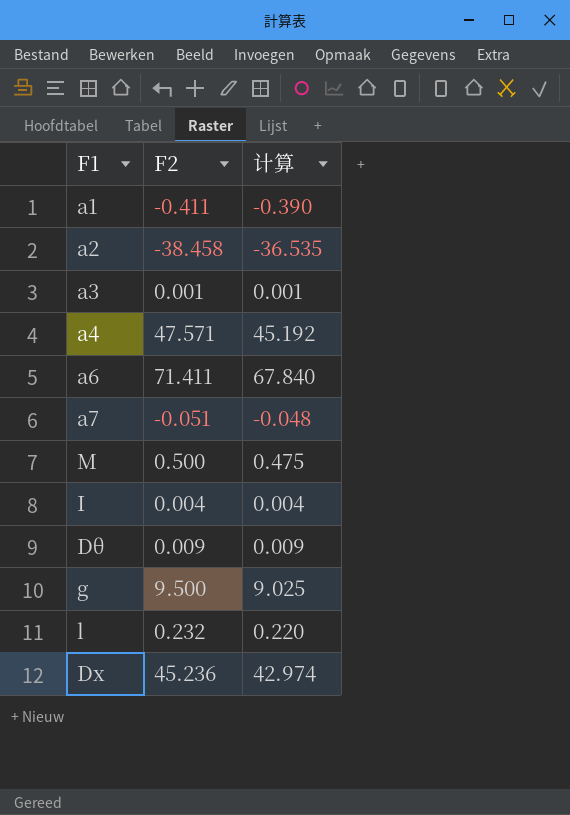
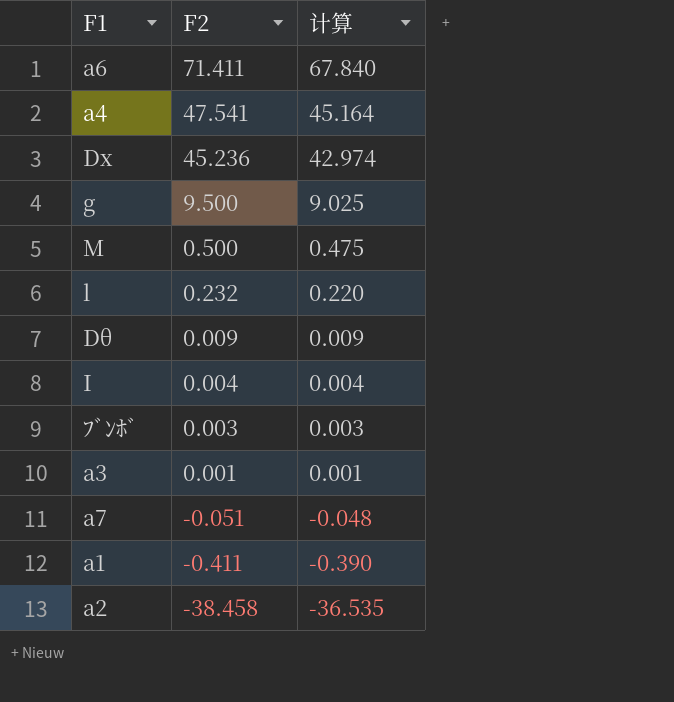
row order: none -> F2 descending
a4 | F2: 47.571 -> 47.541
a4 | 计算: 45.192 -> 45.164
row ﾌﾞﾝﾎﾞ: none -> 0.003 | 0.003

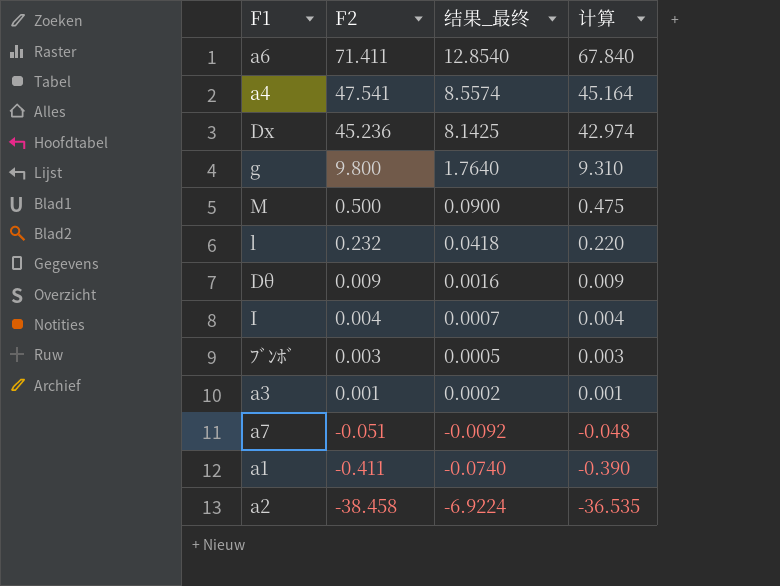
column 结果_最终 | formula: none -> [F2] * 0.18
g | F2: 9.500 -> 9.800
g | 计算: 9.025 -> 9.310

